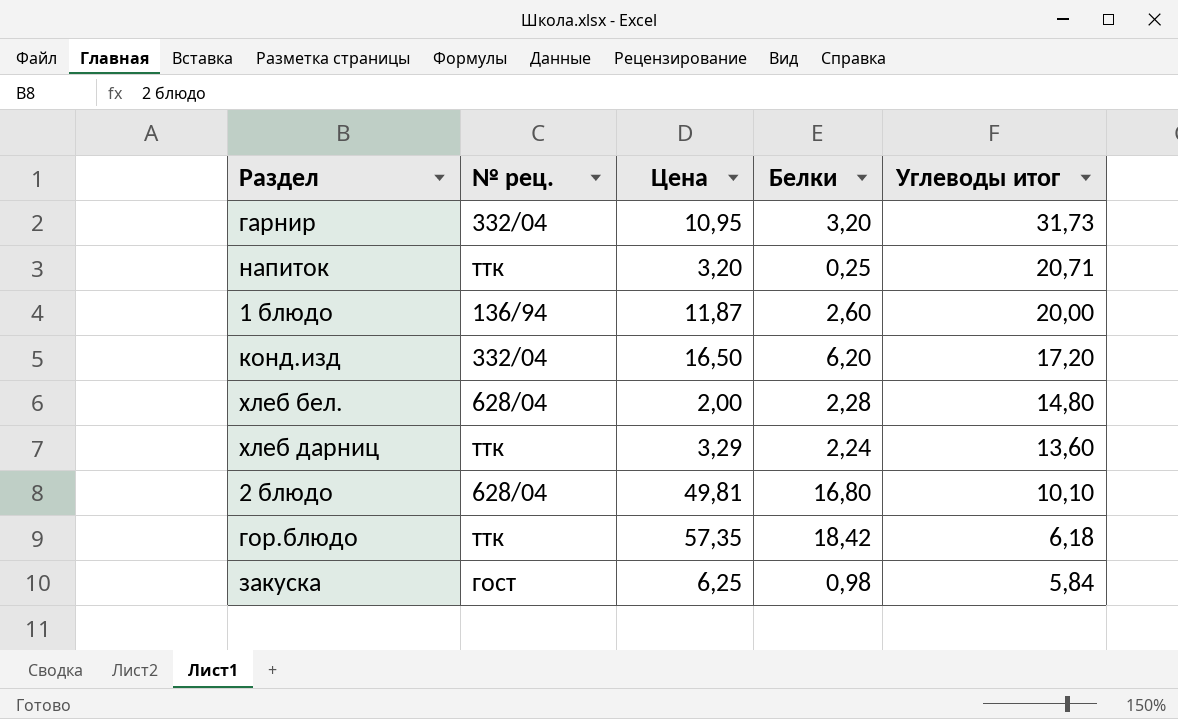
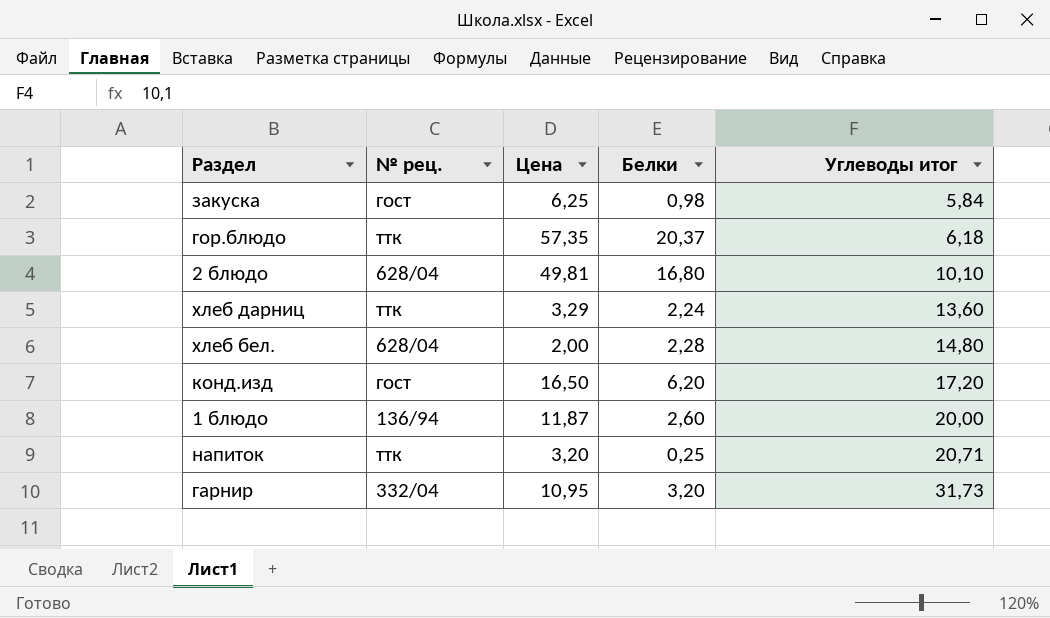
row order: Углеводы итог descending -> Углеводы итог ascending
гор.блюдо | Белки: 18,42 -> 20,37
конд.изд | № рец.: 332/04 -> гост

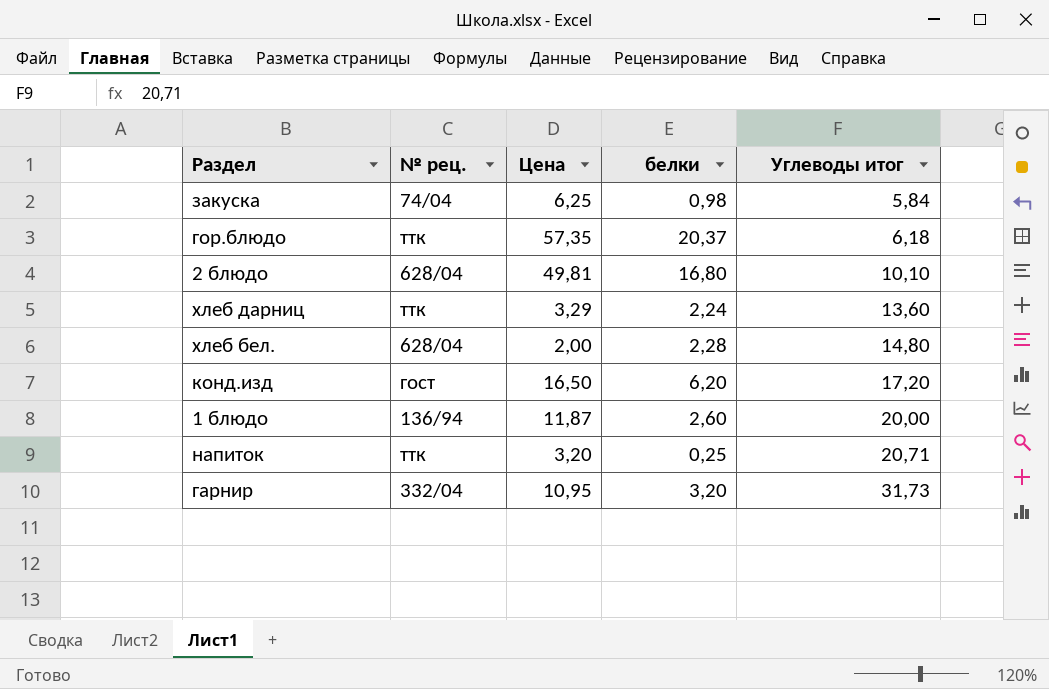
column name: Белки -> белки
закуска | № рец.: гост -> 74/04

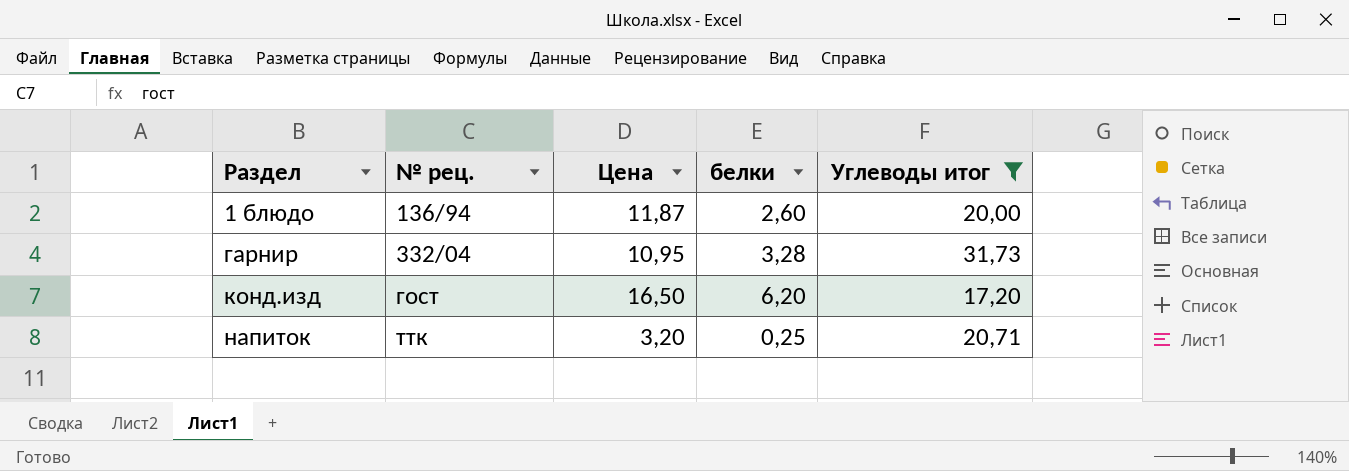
filter: none -> Углеводы итог >= 17,20
row order: Углеводы итог ascending -> Раздел ascending
гарнир | белки: 3,20 -> 3,28

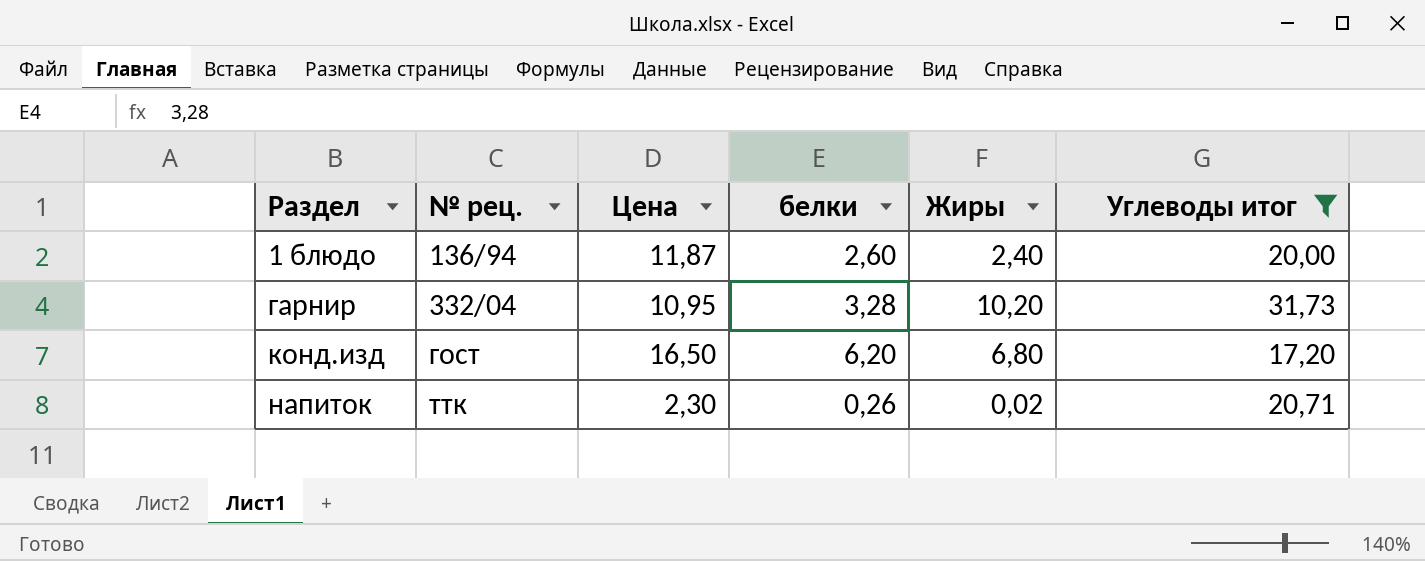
column Жиры | position: none -> 5
напиток | Цена: 3,20 -> 2,30
напиток | белки: 0,25 -> 0,26

